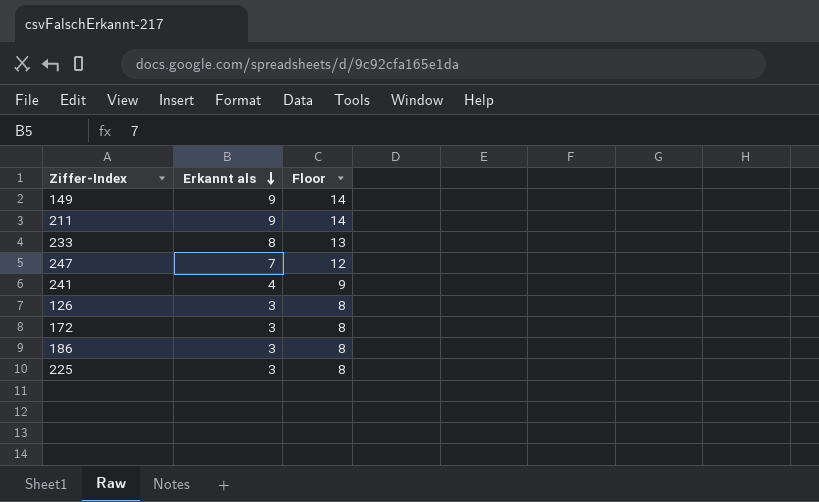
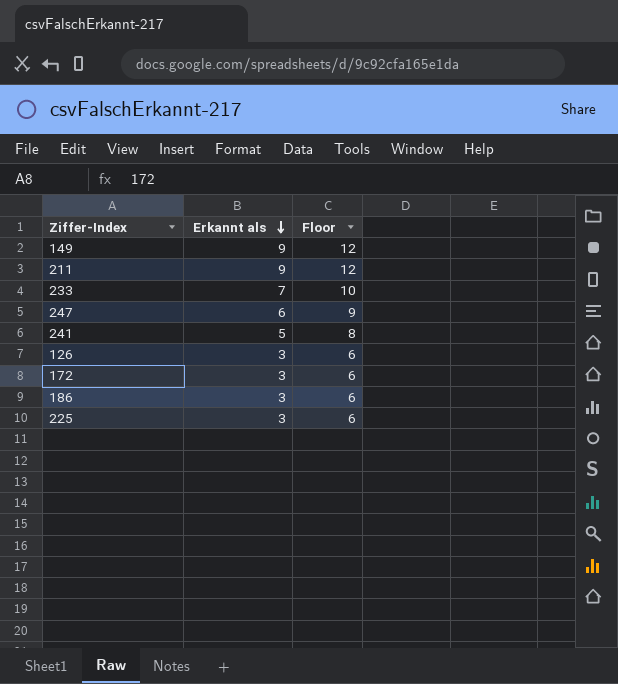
column Floor | formula: [Erkannt als] + 5 -> [Erkannt als] + 3
233 | Erkannt als: 8 -> 7
247 | Erkannt als: 7 -> 6
241 | Erkannt als: 4 -> 5

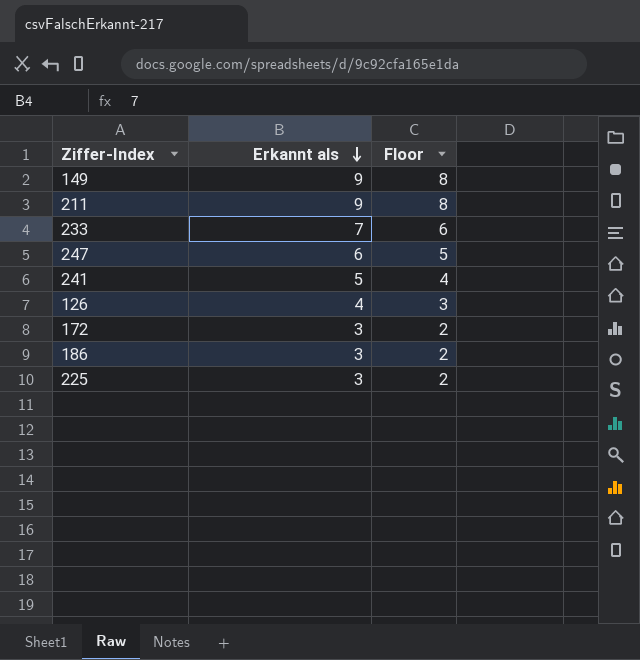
column Floor | formula: [Erkannt als] + 3 -> [Erkannt als] - 1
126 | Erkannt als: 3 -> 4

